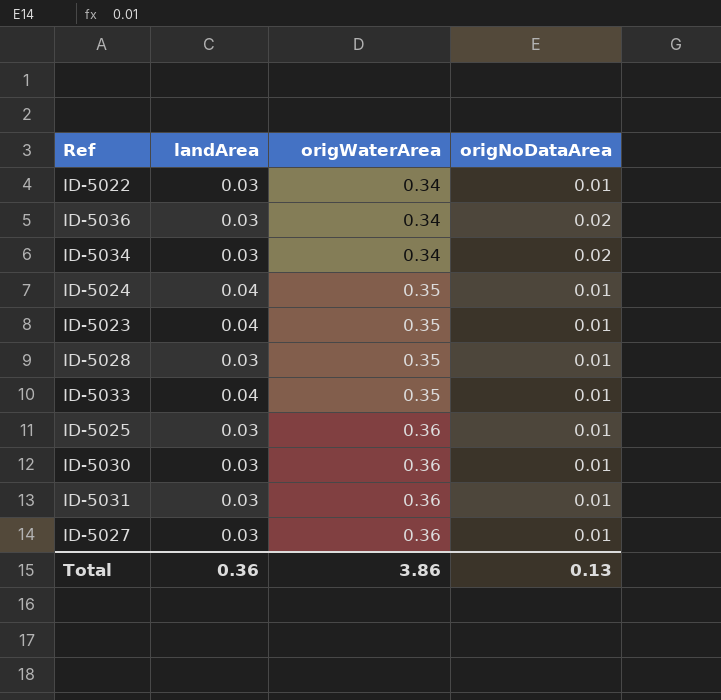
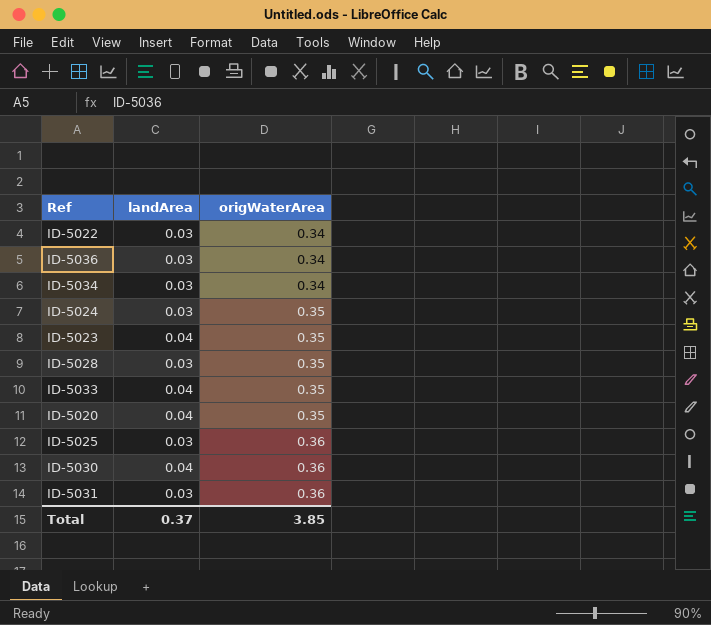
column origNoDataArea | position: 4 -> none
row ID-5027: 0.03 | 0.36 | 0.01 -> none
ID-5024 | landArea: 0.04 -> 0.03
row ID-5020: none -> 0.04 | 0.35
ID-5030 | landArea: 0.03 -> 0.04
Total | landArea: 0.36 -> 0.37
Total | origWaterArea: 3.86 -> 3.85

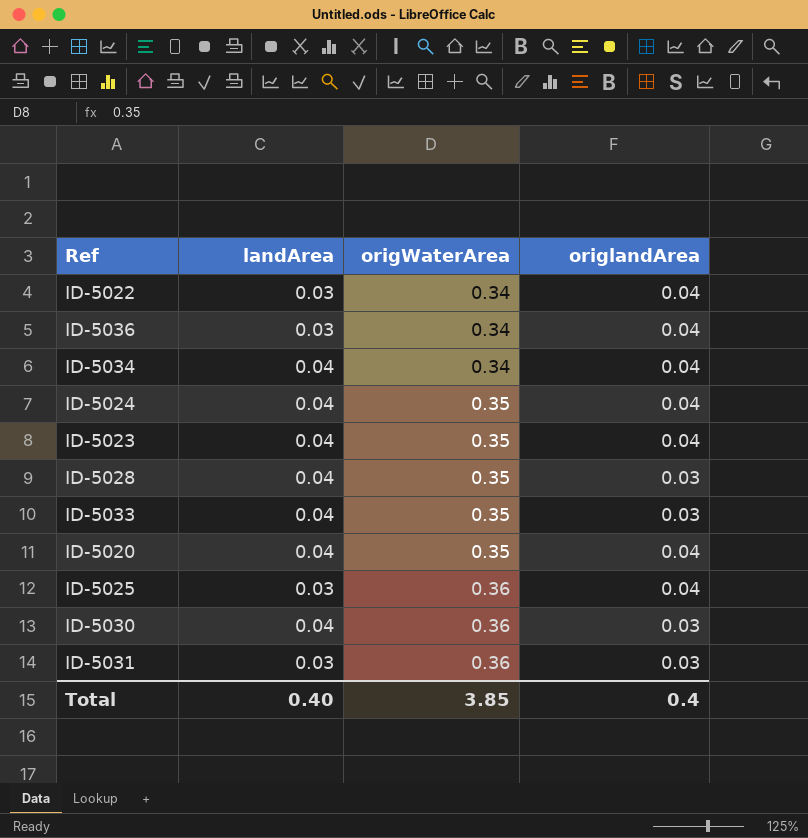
column origlandArea | position: none -> 4
ID-5034 | landArea: 0.03 -> 0.04
ID-5024 | landArea: 0.03 -> 0.04
ID-5028 | landArea: 0.03 -> 0.04
Total | landArea: 0.37 -> 0.40

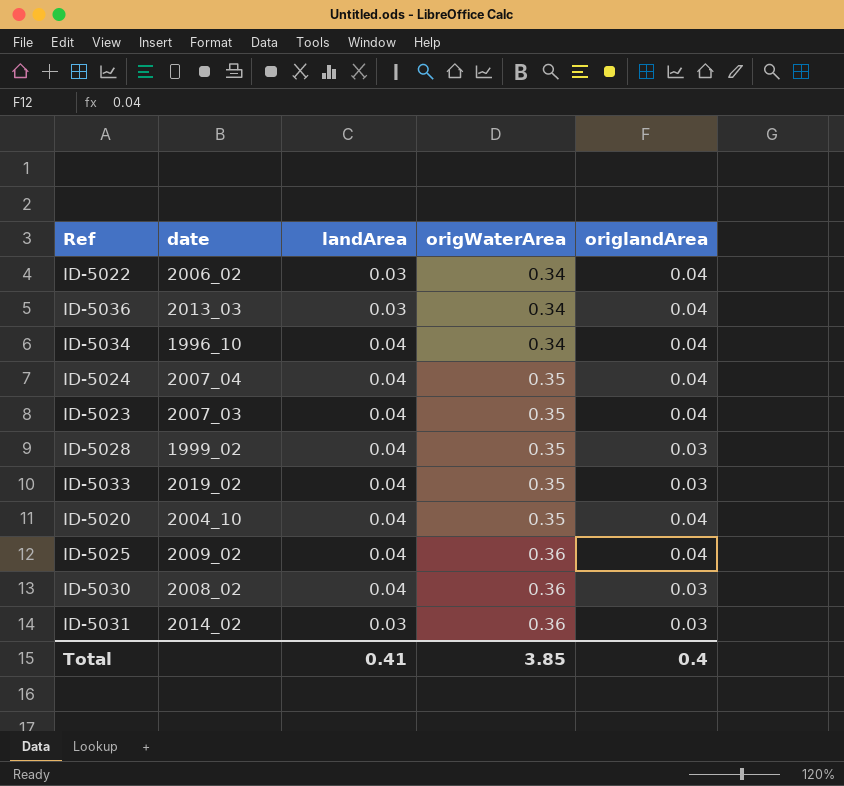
column date | position: none -> 2
ID-5025 | landArea: 0.03 -> 0.04
Total | landArea: 0.40 -> 0.41

